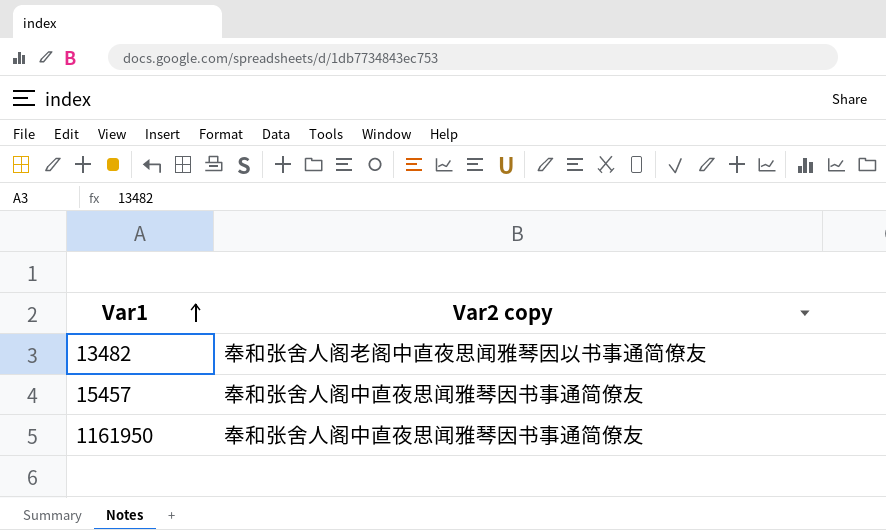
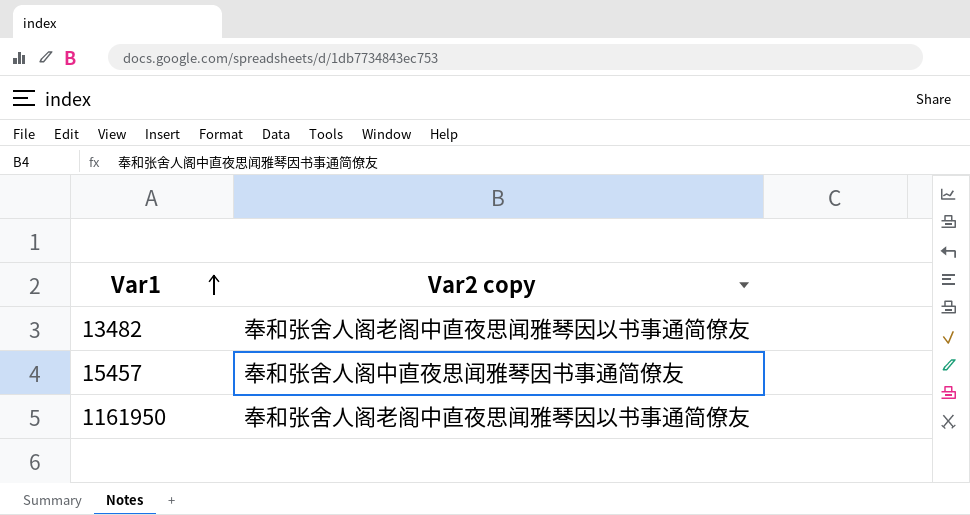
1161950 | Var2 copy: 奉和张舍人阁中直夜思闻雅琴因书事通简僚友 -> 奉和张舍人阁老阁中直夜思闻雅琴因以书事通简僚友

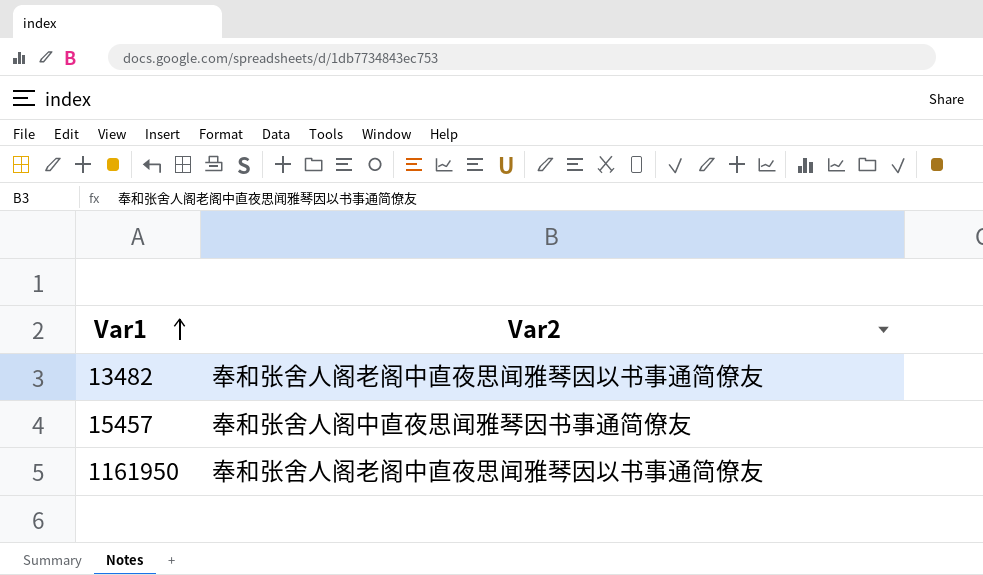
column name: Var2 copy -> Var2

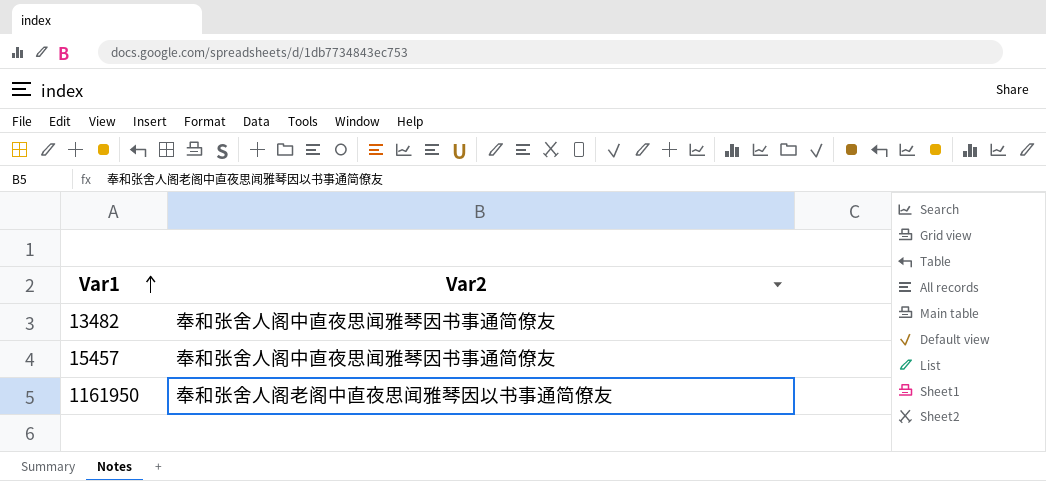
13482 | Var2: 奉和张舍人阁老阁中直夜思闻雅琴因以书事通简僚友 -> 奉和张舍人阁中直夜思闻雅琴因书事通简僚友

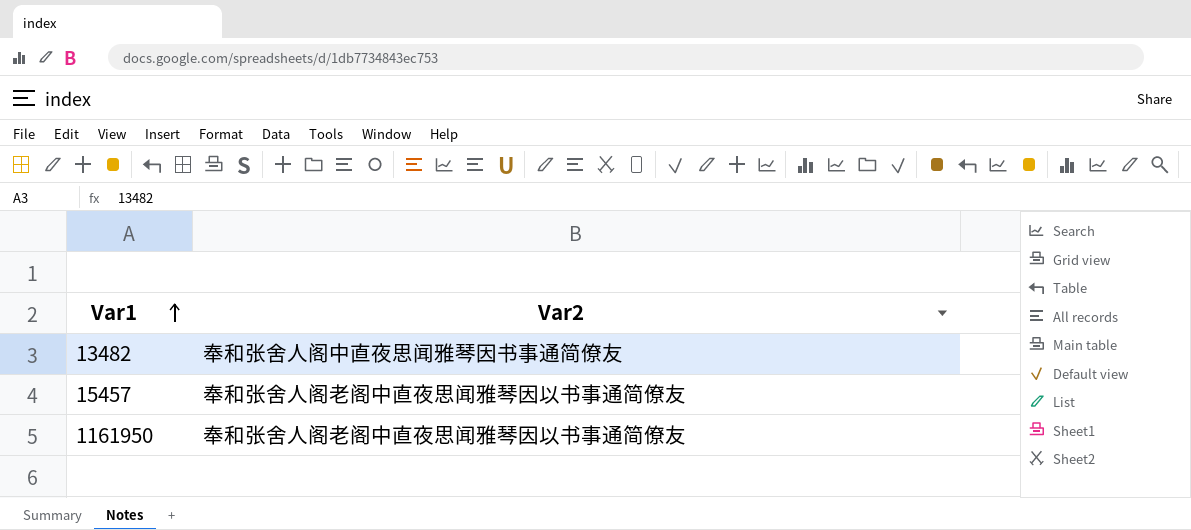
15457 | Var2: 奉和张舍人阁中直夜思闻雅琴因书事通简僚友 -> 奉和张舍人阁老阁中直夜思闻雅琴因以书事通简僚友

